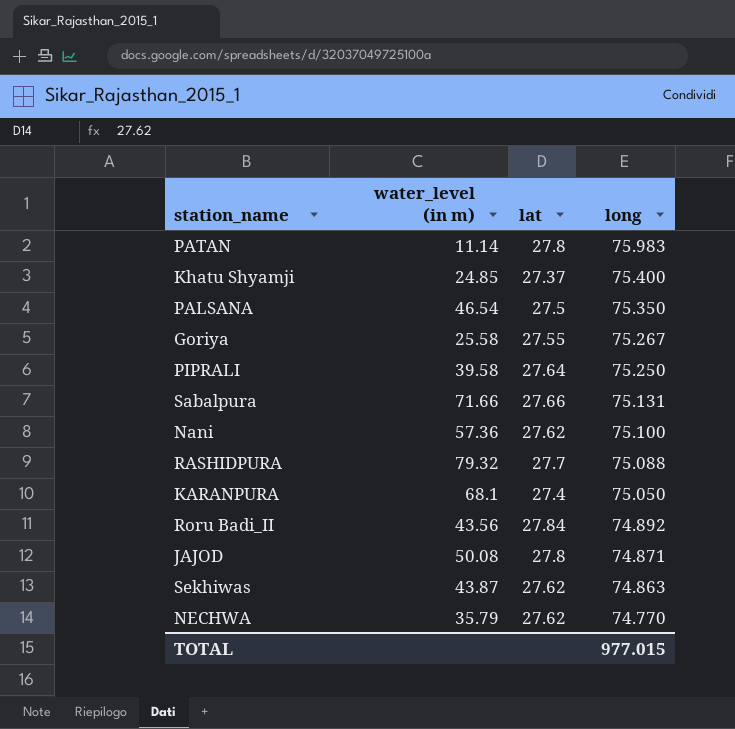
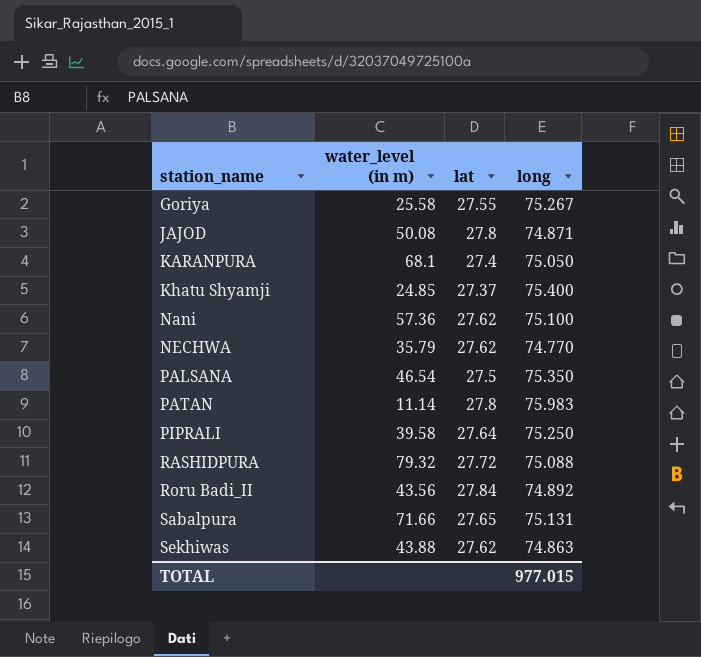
row order: long descending -> station_name ascending
RASHIDPURA | lat: 27.7 -> 27.72
Sabalpura | lat: 27.66 -> 27.65
Sekhiwas | water_level (in m): 43.87 -> 43.88

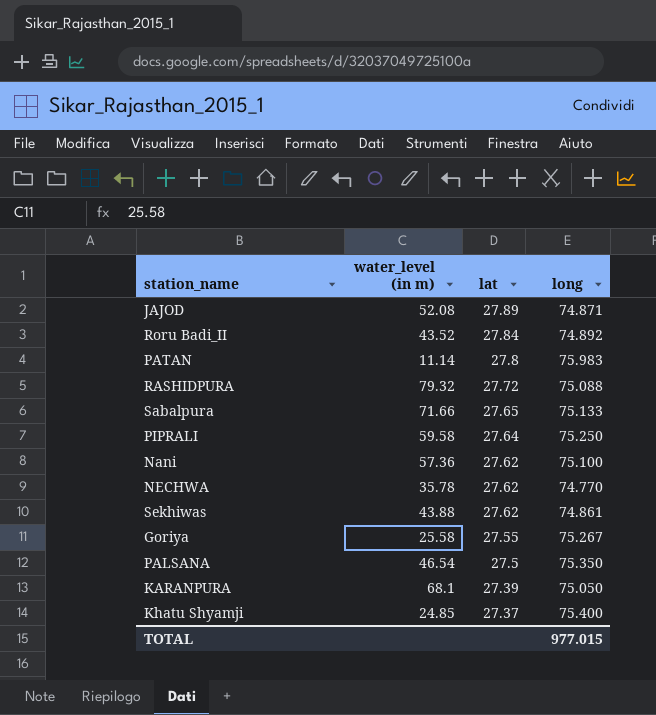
row order: station_name ascending -> lat descending
JAJOD | water_level (in m): 50.08 -> 52.08
JAJOD | lat: 27.8 -> 27.89
Roru Badi_II | water_level (in m): 43.56 -> 43.52
Sabalpura | long: 75.131 -> 75.133
PIPRALI | water_level (in m): 39.58 -> 59.58
NECHWA | water_level (in m): 35.79 -> 35.78
Sekhiwas | long: 74.863 -> 74.861
KARANPURA | lat: 27.4 -> 27.39

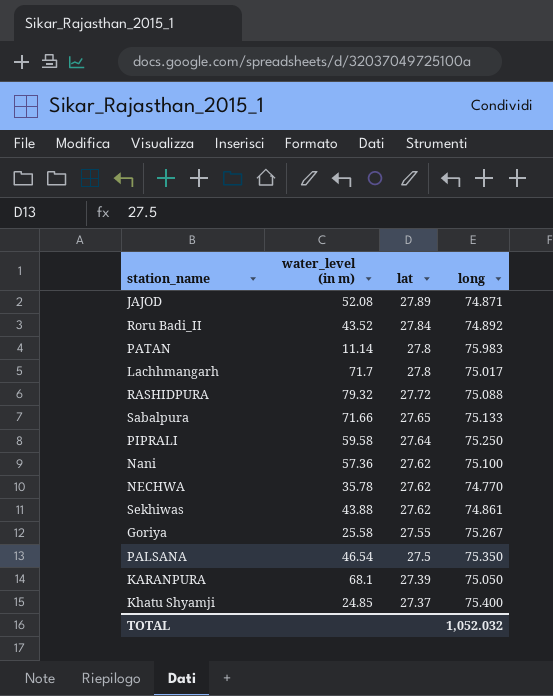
row Lachhmangarh: none -> 71.7 | 27.8 | 75.017
TOTAL | long: 977.015 -> 1,052.032

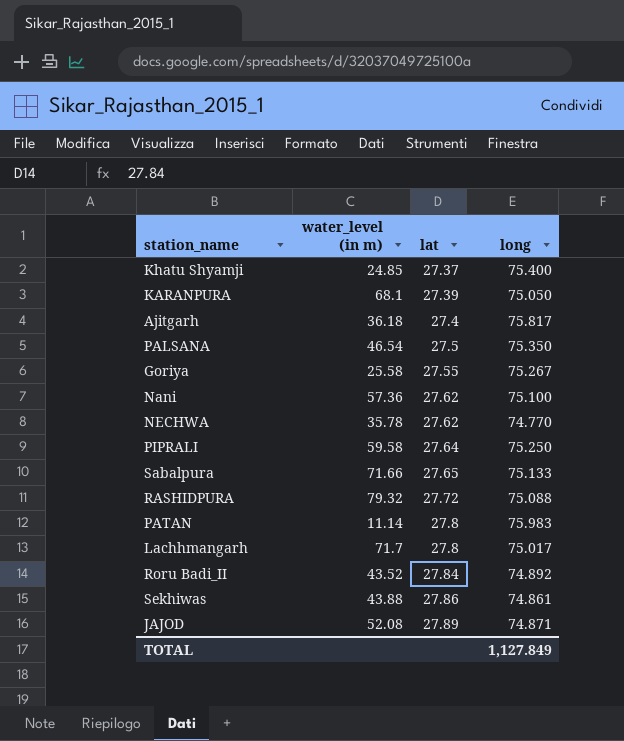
row order: lat descending -> lat ascending
row Ajitgarh: none -> 36.18 | 27.4 | 75.817
Sekhiwas | lat: 27.62 -> 27.86
TOTAL | long: 1,052.032 -> 1,127.849

